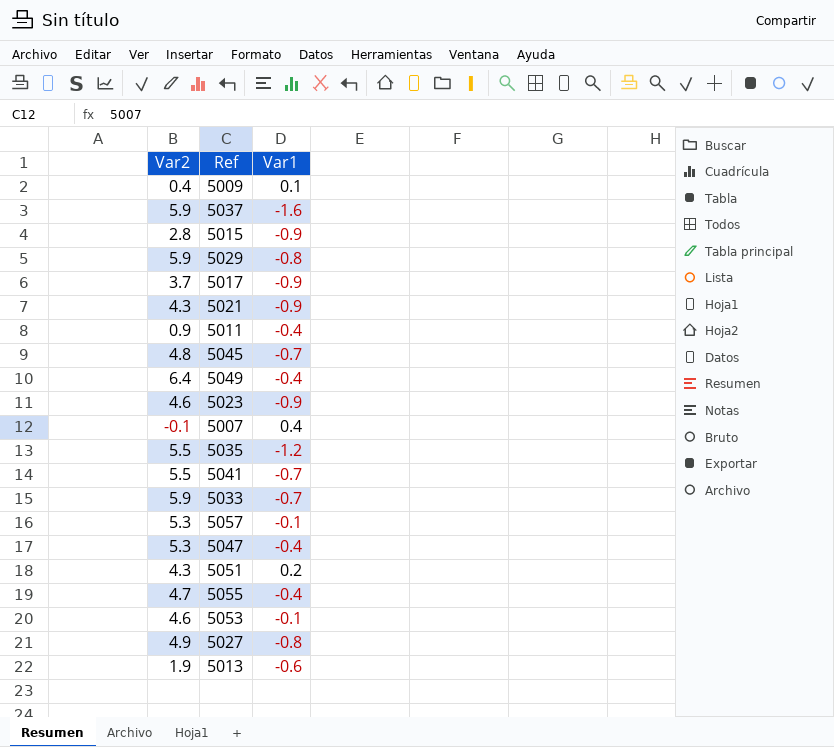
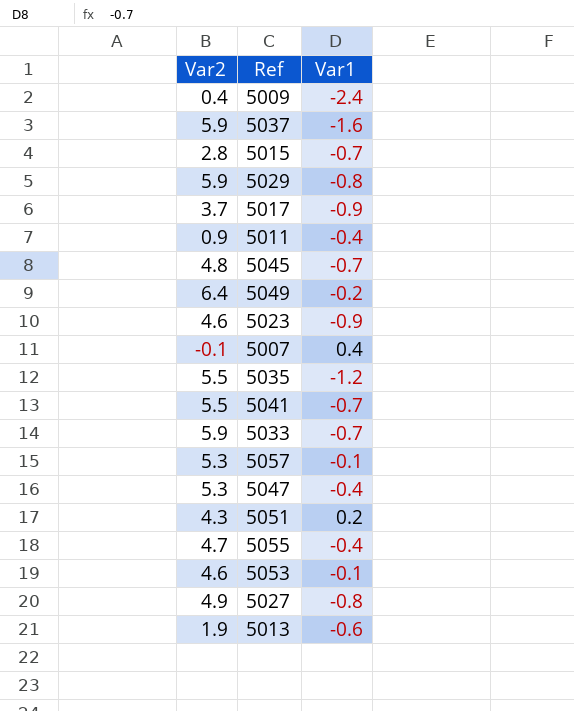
row 5021: 4.3 | -0.9 -> none
5009 | Var1: 0.1 -> -2.4
5015 | Var1: -0.9 -> -0.7
5049 | Var1: -0.4 -> -0.2

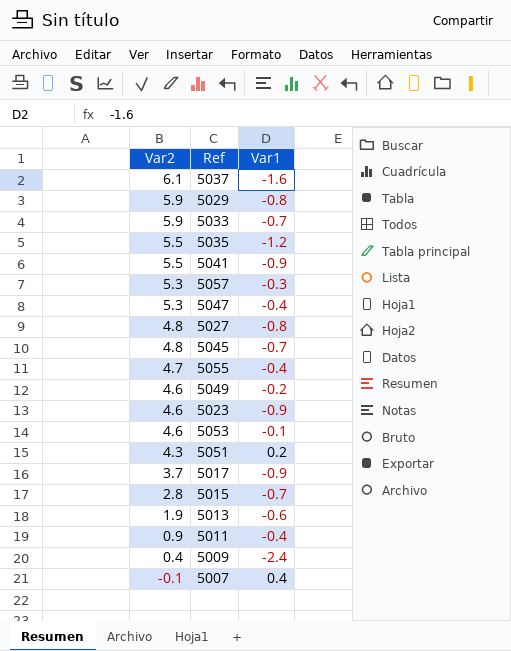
row order: none -> Var2 descending
5037 | Var2: 5.9 -> 6.1
5041 | Var1: -0.7 -> -0.9
5057 | Var1: -0.1 -> -0.3
5027 | Var2: 4.9 -> 4.8
5049 | Var2: 6.4 -> 4.6

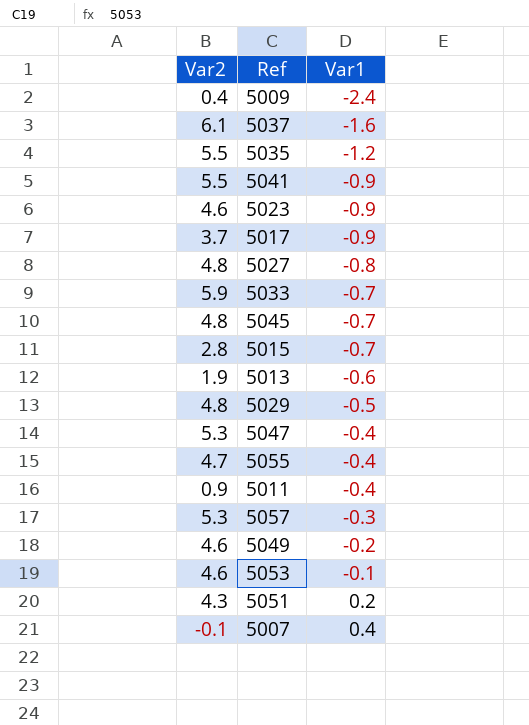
row order: Var2 descending -> Var1 ascending
5029 | Var2: 5.9 -> 4.8
5029 | Var1: -0.8 -> -0.5

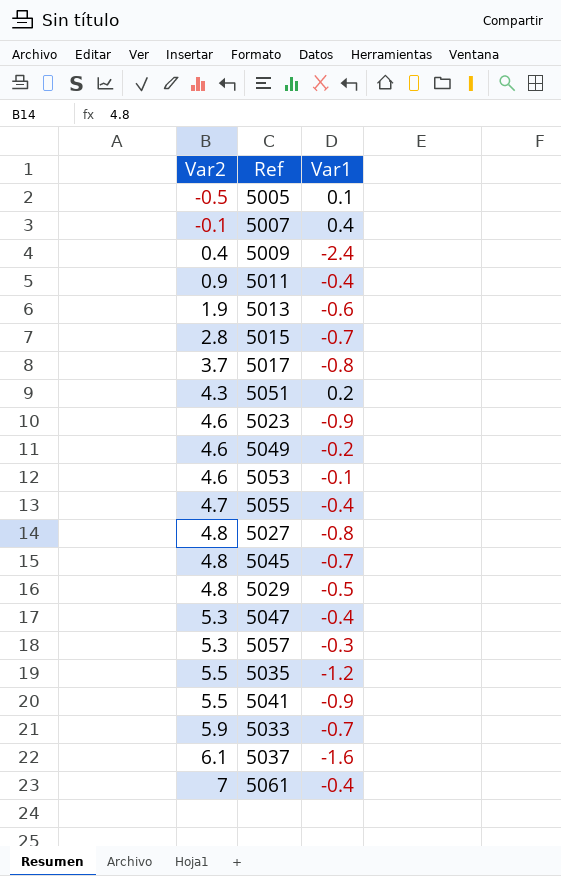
row order: Var1 ascending -> Var2 ascending
row 5005: none -> -0.5 | 0.1
5017 | Var1: -0.9 -> -0.8
row 5061: none -> 7 | -0.4

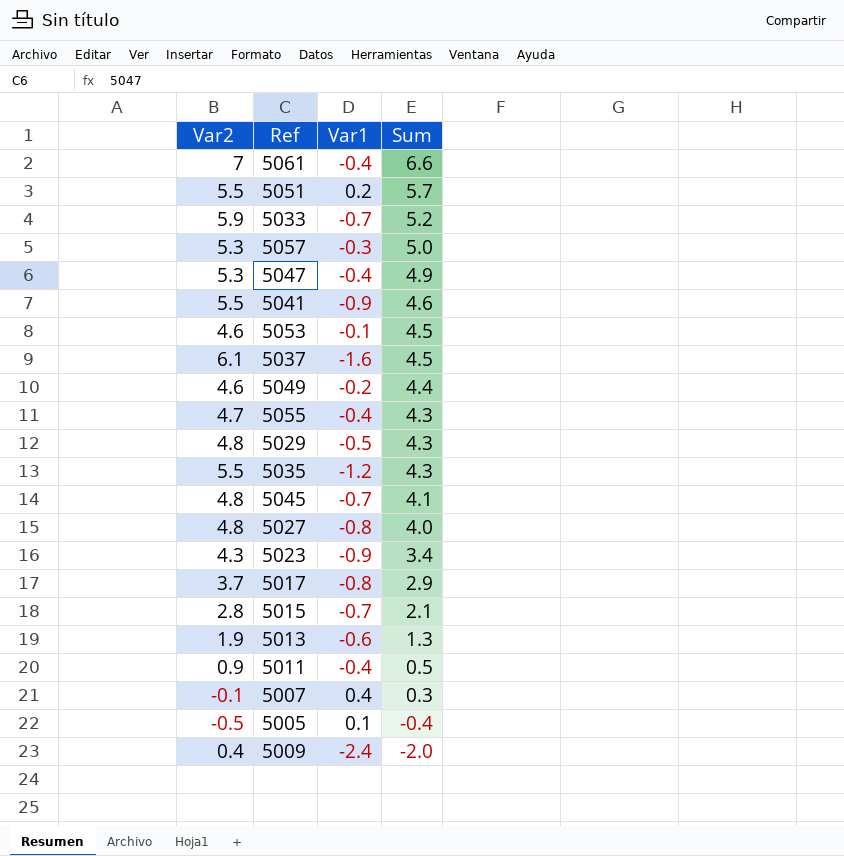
row order: Var2 ascending -> Sum descending
column Sum | formula: none -> [Var2] + [Var1]
5051 | Var2: 4.3 -> 5.5
5023 | Var2: 4.6 -> 4.3

